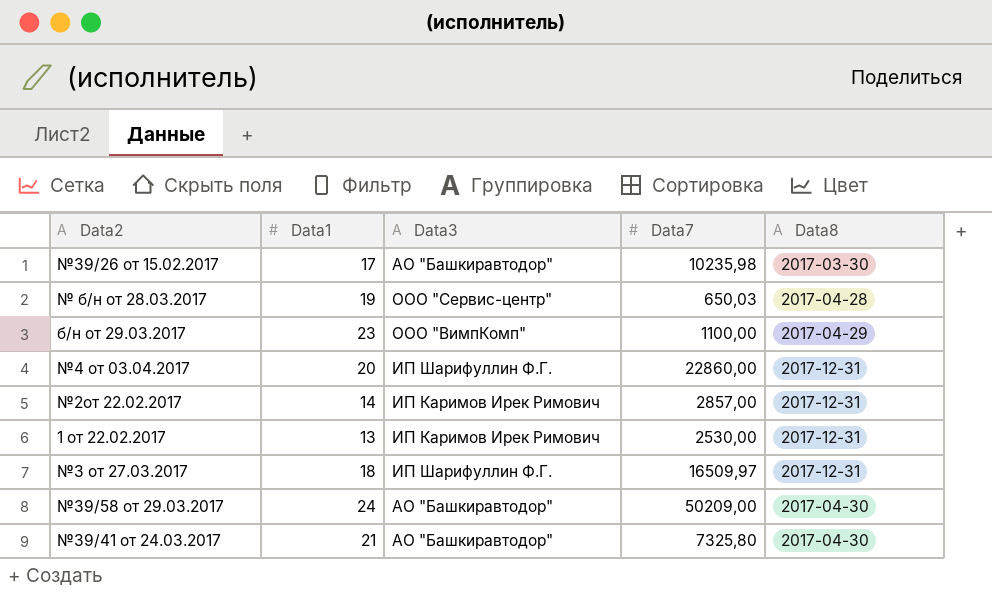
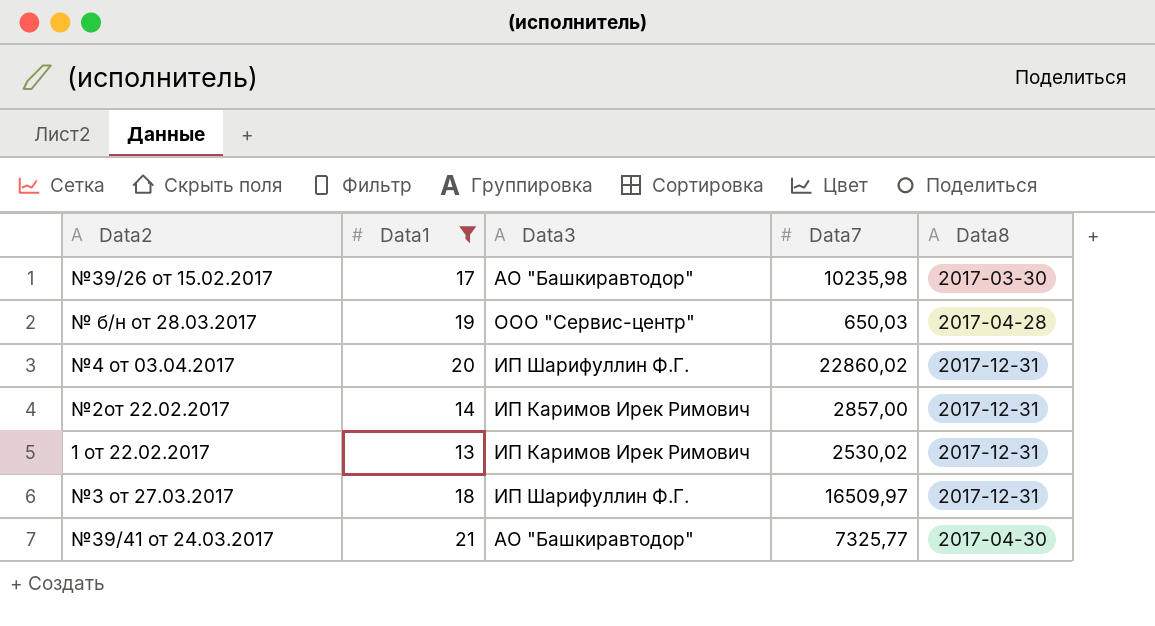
filter: none -> Data1 <= 21
№4 от 03.04.2017 | Data7: 22860,00 -> 22860,02
1 от 22.02.2017 | Data7: 2530,00 -> 2530,02
№39/41 от 24.03.2017 | Data7: 7325,80 -> 7325,77

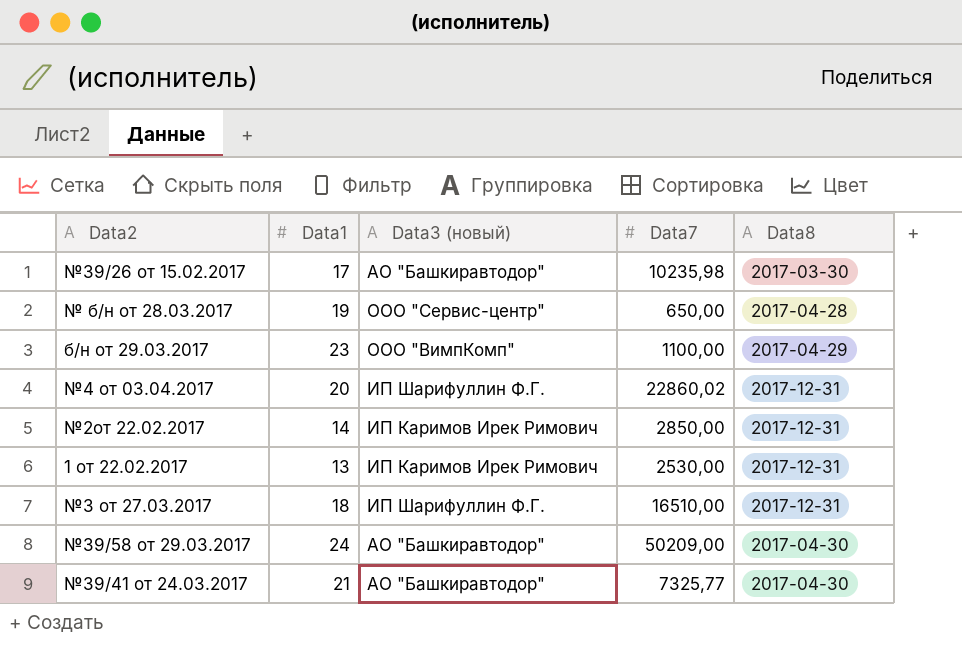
filter: Data1 <= 21 -> none
column name: Data3 -> Data3 (новый)
№ б/н от 28.03.2017 | Data7: 650,03 -> 650,00
№2от 22.02.2017 | Data7: 2857,00 -> 2850,00
1 от 22.02.2017 | Data7: 2530,02 -> 2530,00
№3 от 27.03.2017 | Data7: 16509,97 -> 16510,00

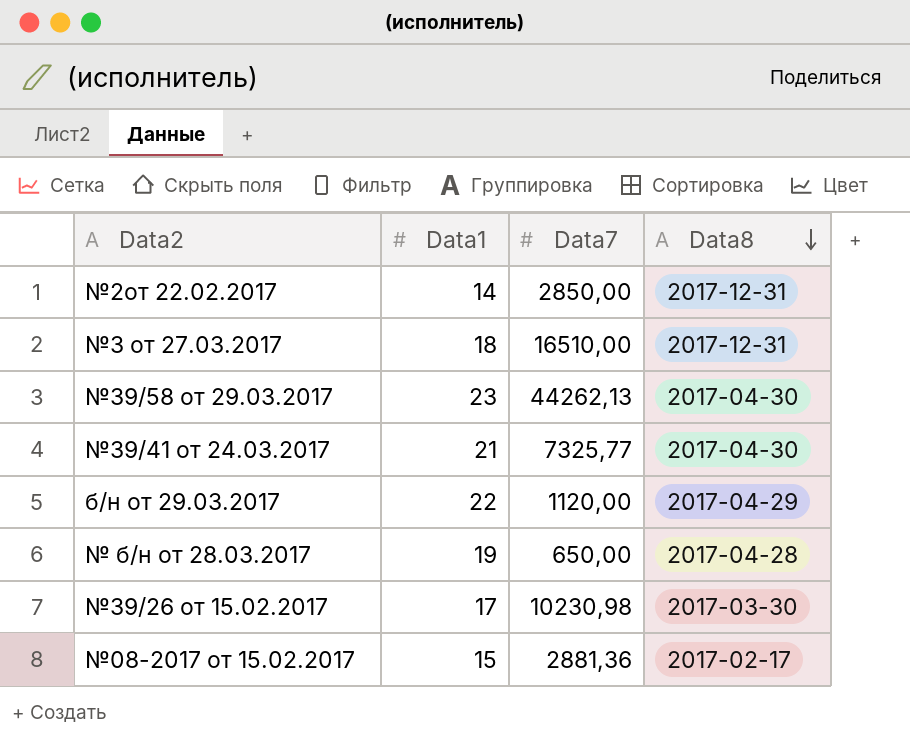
row order: none -> Data8 descending
column Data3 (новый) | position: 3 -> none
row №4 от 03.04.2017: 20 | ИП Шарифуллин Ф.Г. | 22860,02 | 2017-12-31 -> none
row 1 от 22.02.2017: 13 | ИП Каримов Ирек Римович | 2530,00 | 2017-12-31 -> none
№39/58 от 29.03.2017 | Data1: 24 -> 23
№39/58 от 29.03.2017 | Data7: 50209,00 -> 44262,13
б/н от 29.03.2017 | Data1: 23 -> 22
б/н от 29.03.2017 | Data7: 1100,00 -> 1120,00
№39/26 от 15.02.2017 | Data7: 10235,98 -> 10230,98
row №08-2017 от 15.02.2017: none -> 15 | 2881,36 | 2017-02-17

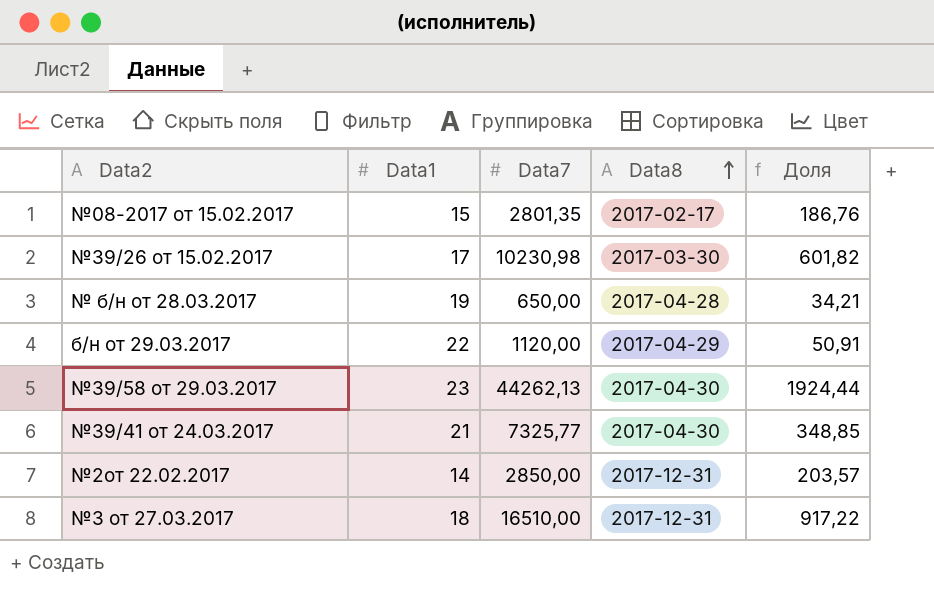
row order: Data8 descending -> Data8 ascending
column Доля | formula: none -> [Data7] / [Data1]
№08-2017 от 15.02.2017 | Data7: 2881,36 -> 2801,35

